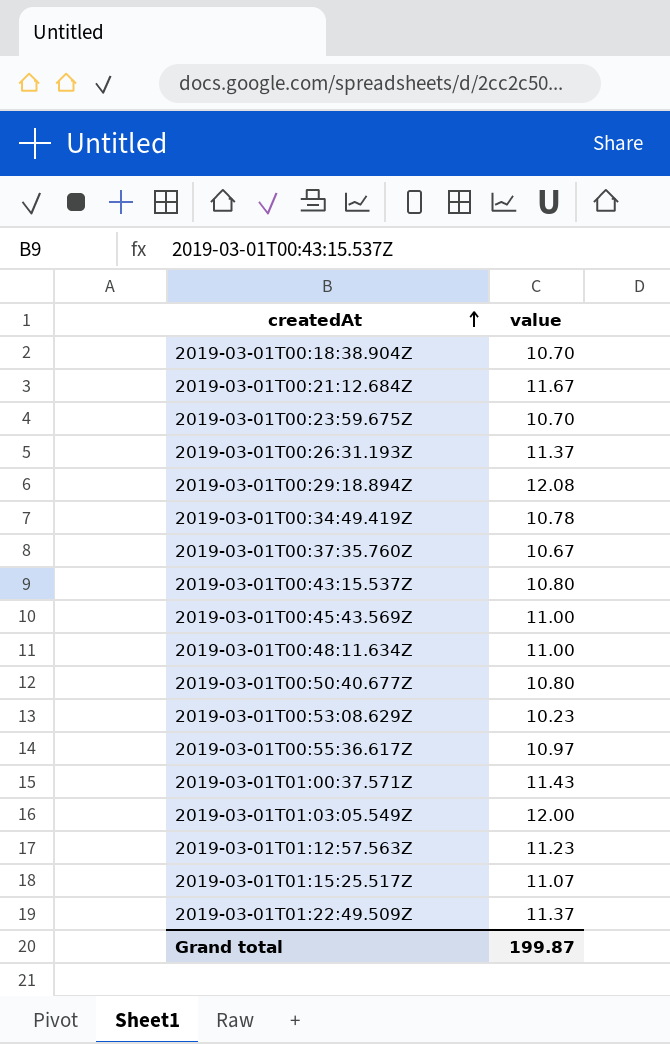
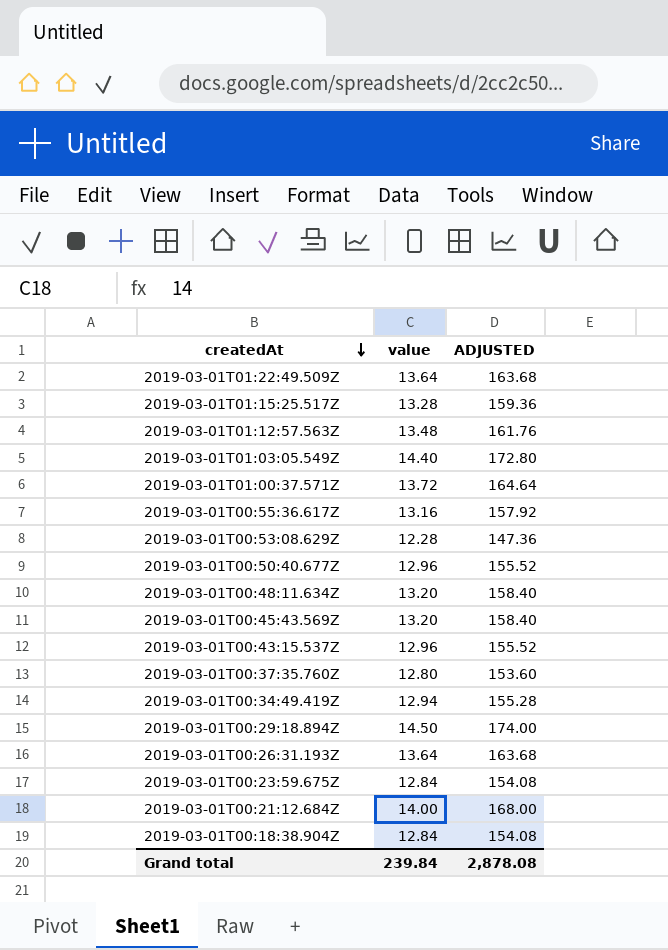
row order: createdAt ascending -> createdAt descending
column ADJUSTED | formula: none -> [value] * 12
2019-03-01T01:22:49.509Z | value: 11.37 -> 13.64
2019-03-01T01:15:25.517Z | value: 11.07 -> 13.28
2019-03-01T01:12:57.563Z | value: 11.23 -> 13.48
2019-03-01T01:03:05.549Z | value: 12.00 -> 14.40
2019-03-01T01:00:37.571Z | value: 11.43 -> 13.72
2019-03-01T00:55:36.617Z | value: 10.97 -> 13.16
2019-03-01T00:53:08.629Z | value: 10.23 -> 12.28
2019-03-01T00:50:40.677Z | value: 10.80 -> 12.96
2019-03-01T00:48:11.634Z | value: 11.00 -> 13.20
2019-03-01T00:45:43.569Z | value: 11.00 -> 13.20
2019-03-01T00:43:15.537Z | value: 10.80 -> 12.96
2019-03-01T00:37:35.760Z | value: 10.67 -> 12.80
2019-03-01T00:34:49.419Z | value: 10.78 -> 12.94
2019-03-01T00:29:18.894Z | value: 12.08 -> 14.50
2019-03-01T00:26:31.193Z | value: 11.37 -> 13.64
2019-03-01T00:23:59.675Z | value: 10.70 -> 12.84
2019-03-01T00:21:12.684Z | value: 11.67 -> 14.00
2019-03-01T00:18:38.904Z | value: 10.70 -> 12.84
Grand total | value: 199.87 -> 239.84

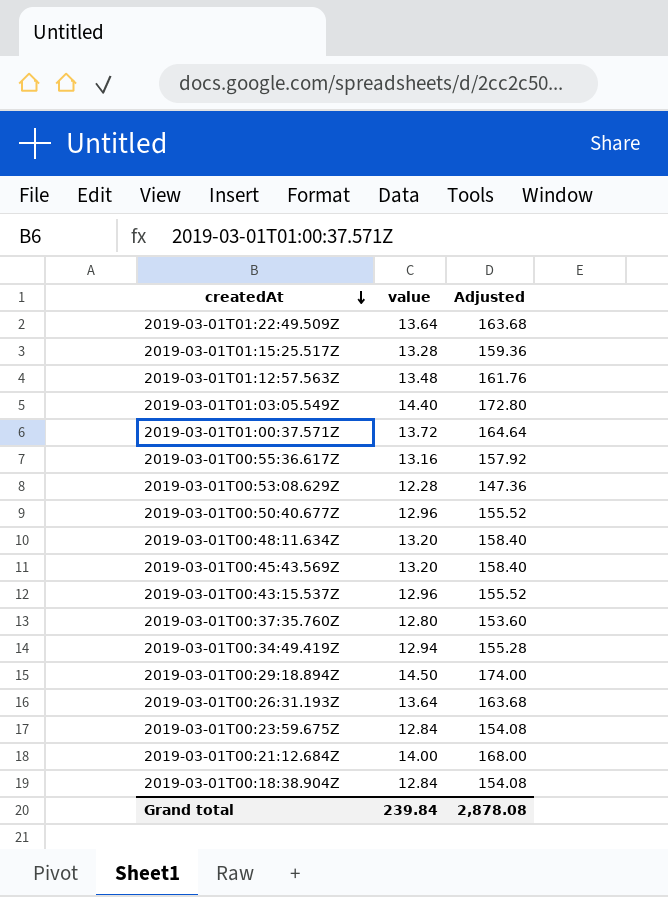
column name: ADJUSTED -> Adjusted

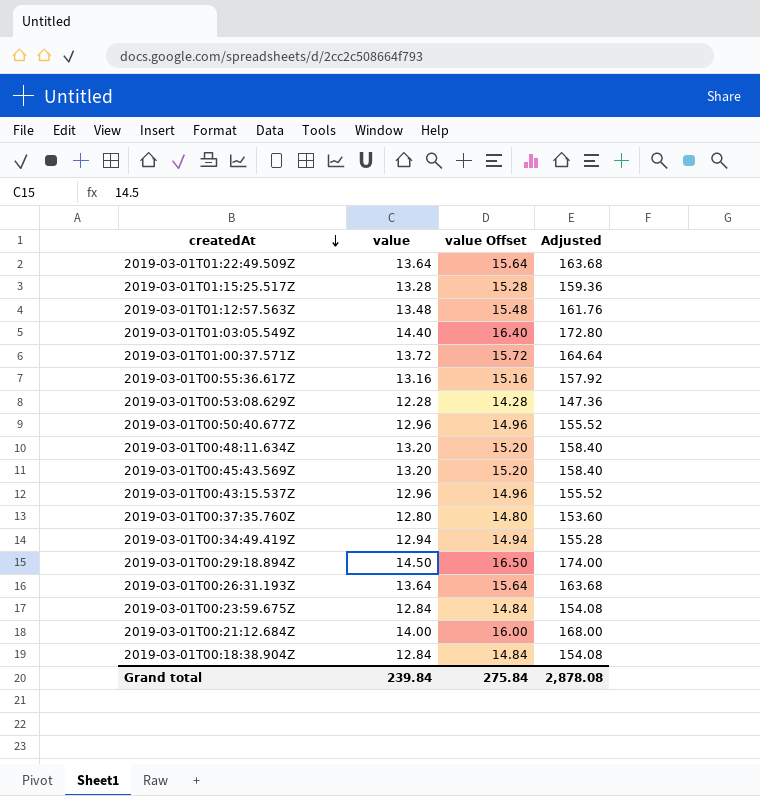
column value Offset | formula: none -> [value] + 2

